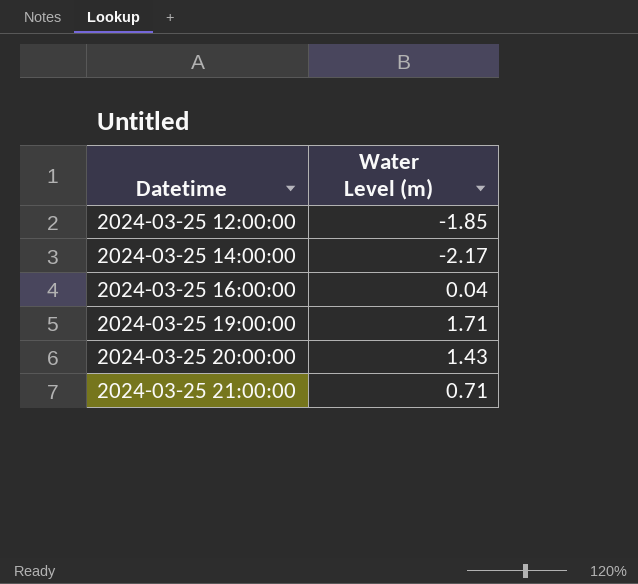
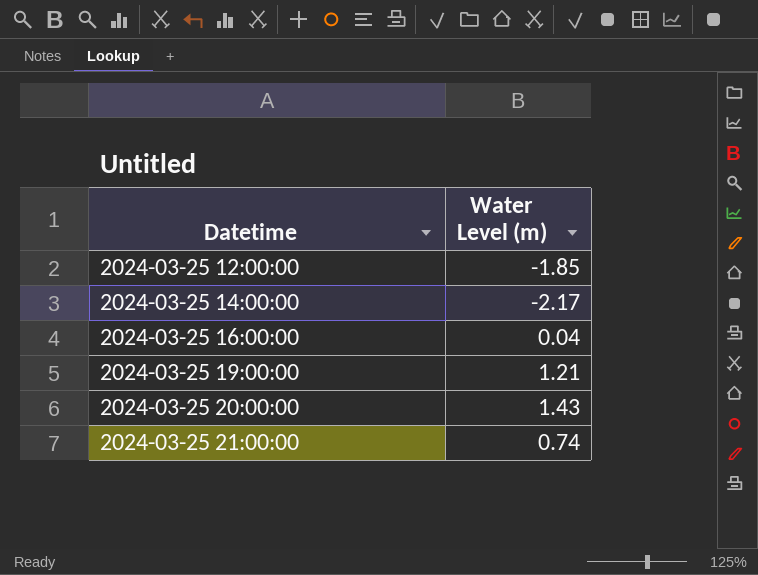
2024-03-25 19:00:00 | Water Level (m): 1.71 -> 1.21
2024-03-25 21:00:00 | Water Level (m): 0.71 -> 0.74

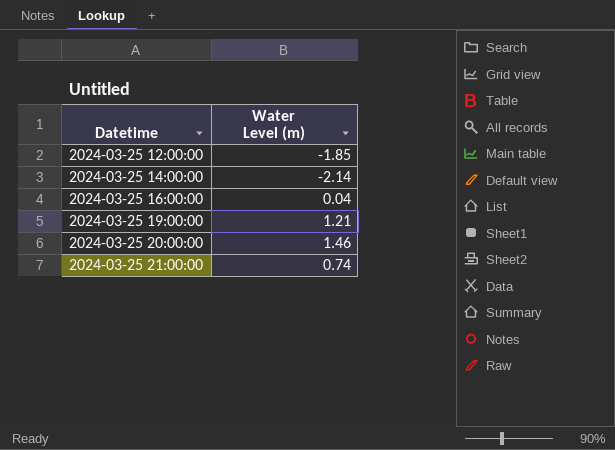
2024-03-25 14:00:00 | Water Level (m): -2.17 -> -2.14
2024-03-25 20:00:00 | Water Level (m): 1.43 -> 1.46

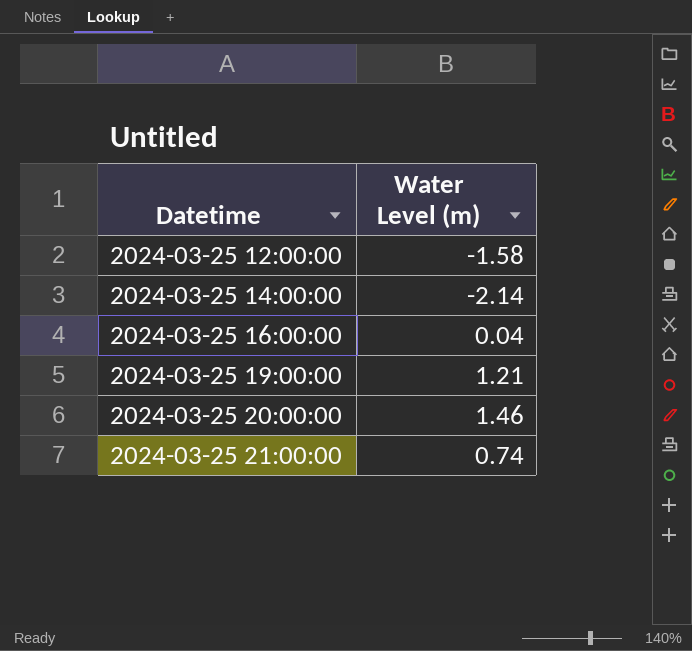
2024-03-25 12:00:00 | Water Level (m): -1.85 -> -1.58

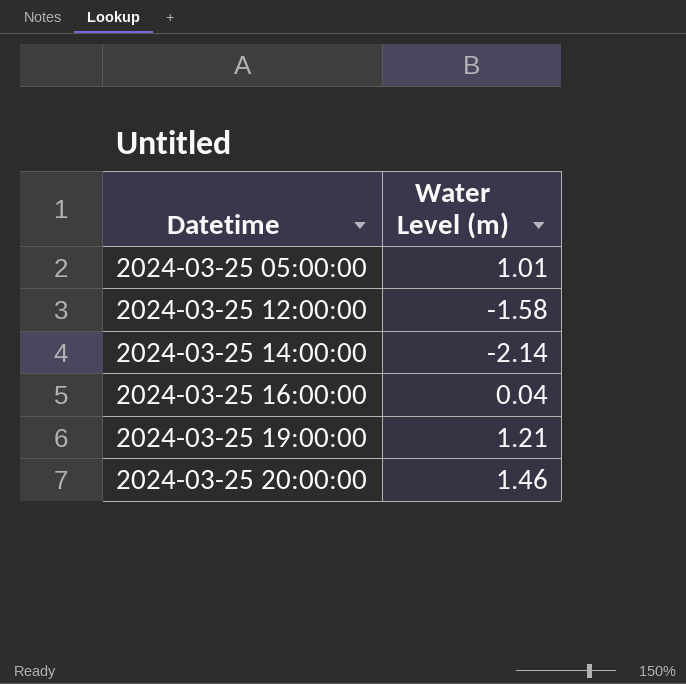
row 2024-03-25 21:00:00: 0.74 -> none
row 2024-03-25 05:00:00: none -> 1.01

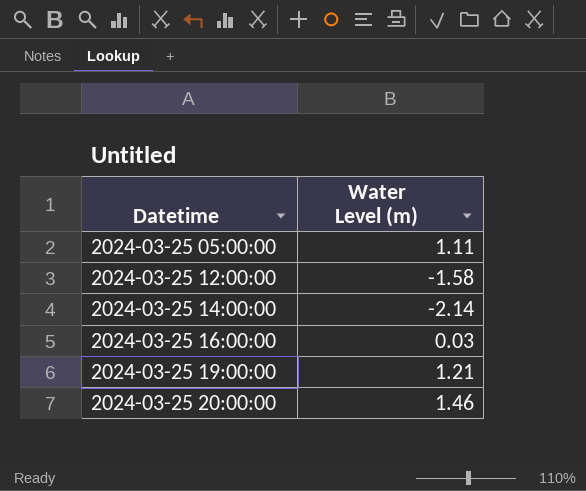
2024-03-25 05:00:00 | Water Level (m): 1.01 -> 1.11
2024-03-25 16:00:00 | Water Level (m): 0.04 -> 0.03

